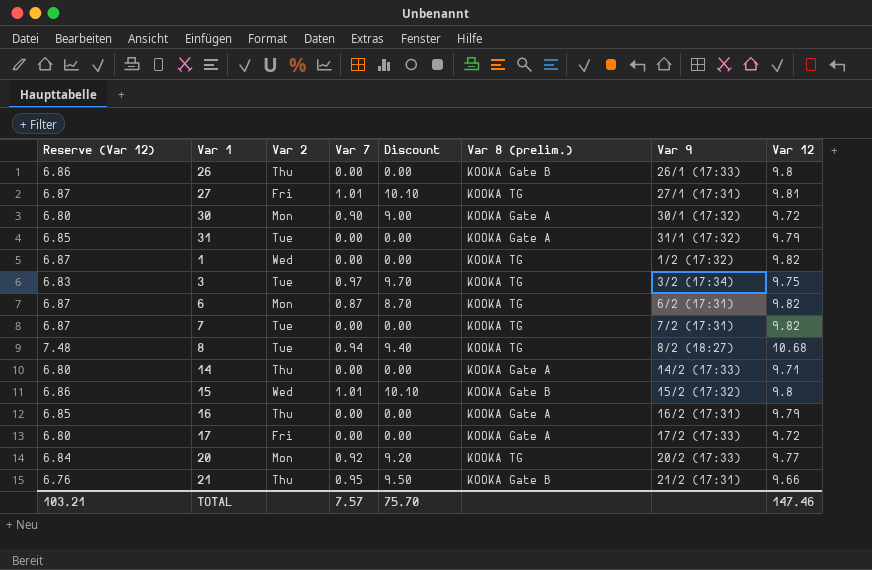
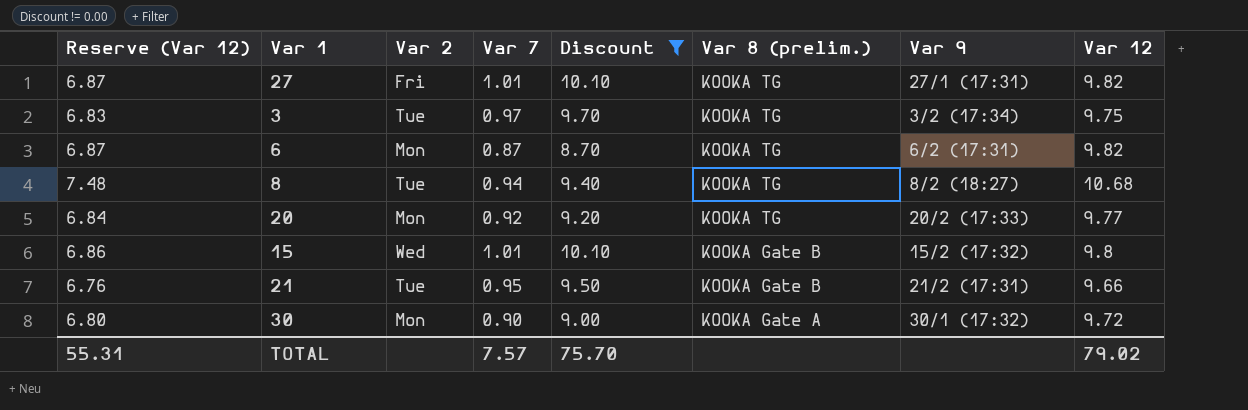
filter: none -> Discount != 0.00
row order: none -> Var 8 (prelim.) descending
27 | Var 12: 9.81 -> 9.82
21 | Var 2: Thu -> Tue
TOTAL | Reserve (Var 12): 103.21 -> 55.31
TOTAL | Var 12: 147.46 -> 79.02

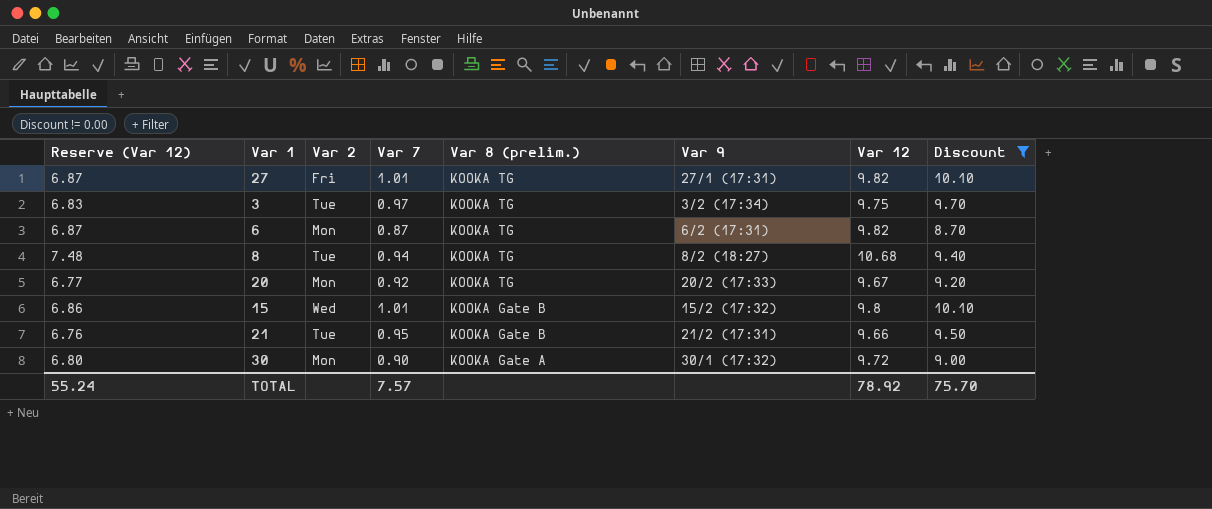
column Discount | position: 5 -> 8
20 | Reserve (Var 12): 6.84 -> 6.77
20 | Var 12: 9.77 -> 9.67
TOTAL | Reserve (Var 12): 55.31 -> 55.24
TOTAL | Var 12: 79.02 -> 78.92

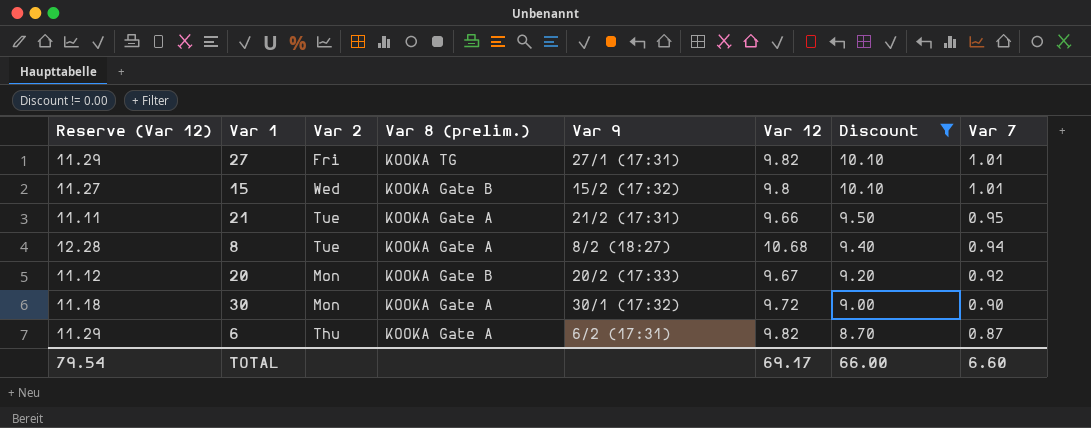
row order: Var 8 (prelim.) descending -> Discount descending
column Reserve (Var 12) | formula: [Var 12] * 0.7 -> [Var 12] * 1.15
column Var 7 | position: 4 -> 8
row 3: 6.83 | Tue | 0.97 | KOOKA TG | 3/2 (17:34) | 9.75 | 9.70 -> none
21 | Var 8 (prelim.): KOOKA Gate B -> KOOKA Gate A
8 | Var 8 (prelim.): KOOKA TG -> KOOKA Gate A
20 | Var 8 (prelim.): KOOKA TG -> KOOKA Gate B
6 | Var 2: Mon -> Thu
6 | Var 8 (prelim.): KOOKA TG -> KOOKA Gate A
TOTAL | Reserve (Var 12): 55.24 -> 79.54
TOTAL | Var 12: 78.92 -> 69.17
TOTAL | Discount: 75.70 -> 66.00
TOTAL | Var 7: 7.57 -> 6.60

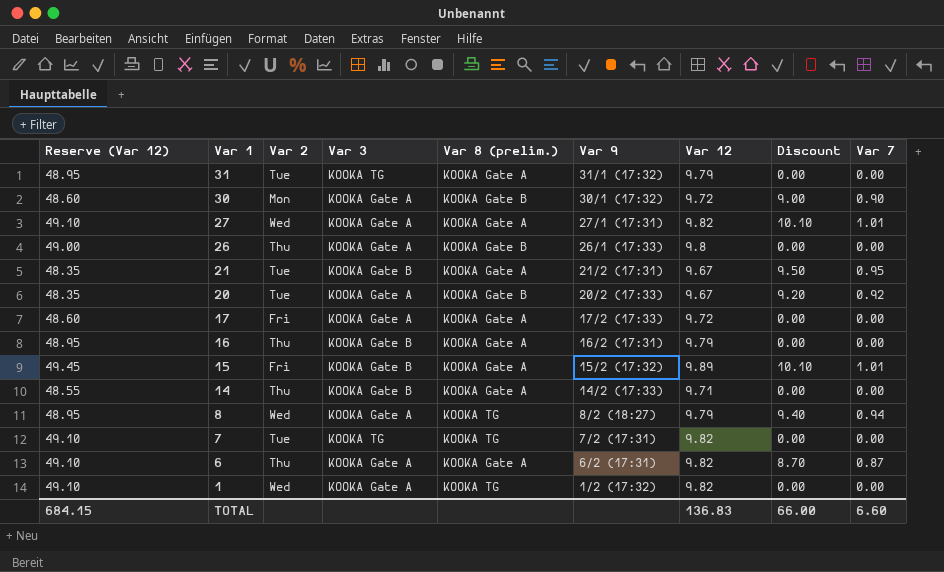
filter: Discount != 0.00 -> none
row order: Discount descending -> Var 1 descending
column Reserve (Var 12) | formula: [Var 12] * 1.15 -> [Var 12] * 5
column Var 3 | position: none -> 4
30 | Var 8 (prelim.): KOOKA Gate A -> KOOKA Gate B
27 | Var 2: Fri -> Wed
27 | Var 8 (prelim.): KOOKA TG -> KOOKA Gate A
21 | Var 12: 9.66 -> 9.67
20 | Var 2: Mon -> Tue
15 | Var 2: Wed -> Fri
15 | Var 8 (prelim.): KOOKA Gate B -> KOOKA Gate A
15 | Var 12: 9.8 -> 9.89
8 | Var 2: Tue -> Wed
8 | Var 8 (prelim.): KOOKA Gate A -> KOOKA TG
8 | Var 12: 10.68 -> 9.79
TOTAL | Reserve (Var 12): 79.54 -> 684.15
TOTAL | Var 12: 69.17 -> 136.83

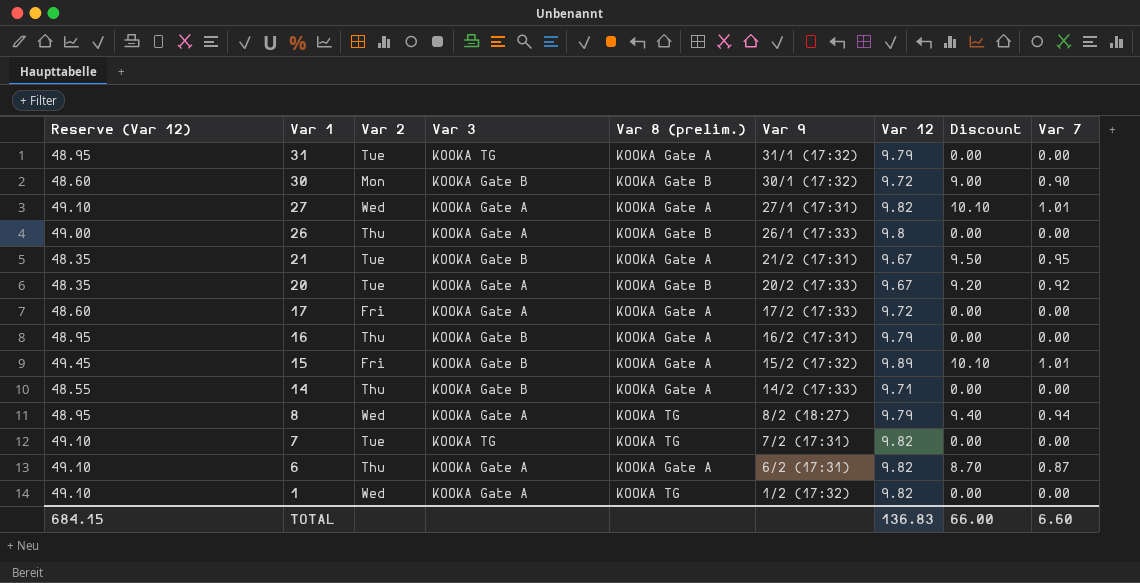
30 | Var 3: KOOKA Gate A -> KOOKA Gate B

